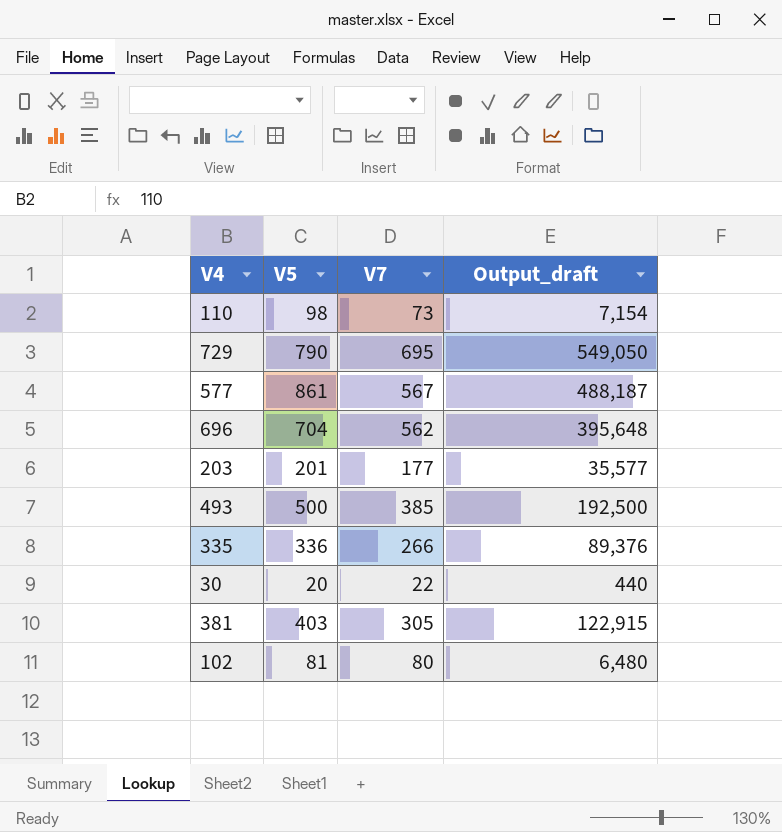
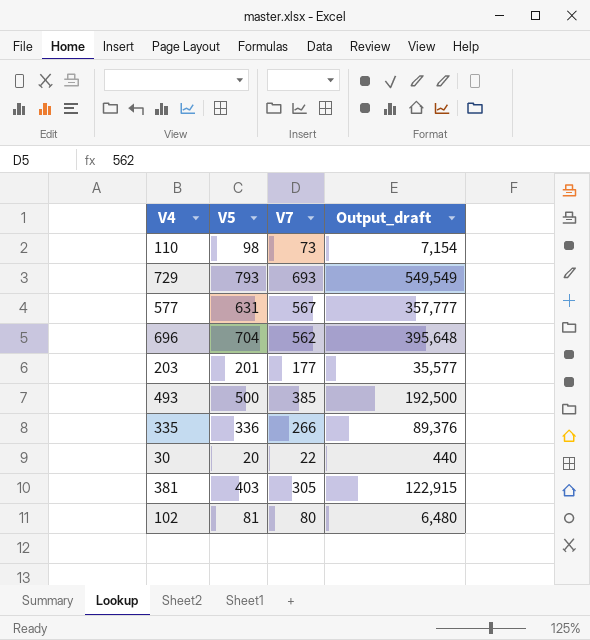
729 | V5: 790 -> 793
729 | V7: 695 -> 693
729 | Output_draft: 549,050 -> 549,549
577 | V5: 861 -> 631
577 | Output_draft: 488,187 -> 357,777

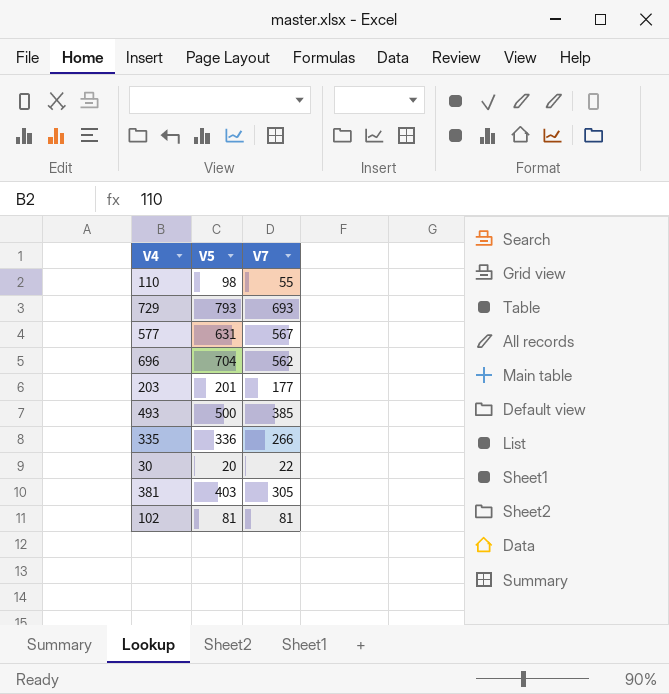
column Output_draft | formula: [V5] * [V7] -> none
110 | V7: 73 -> 55
102 | V7: 80 -> 81

